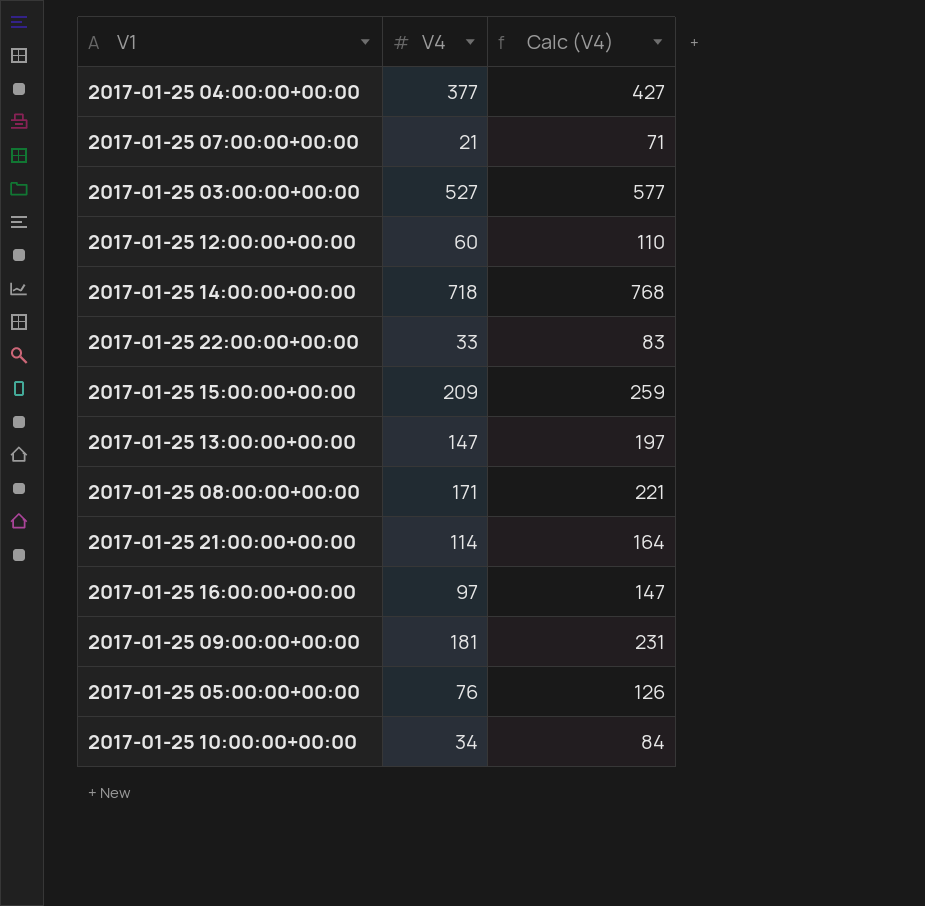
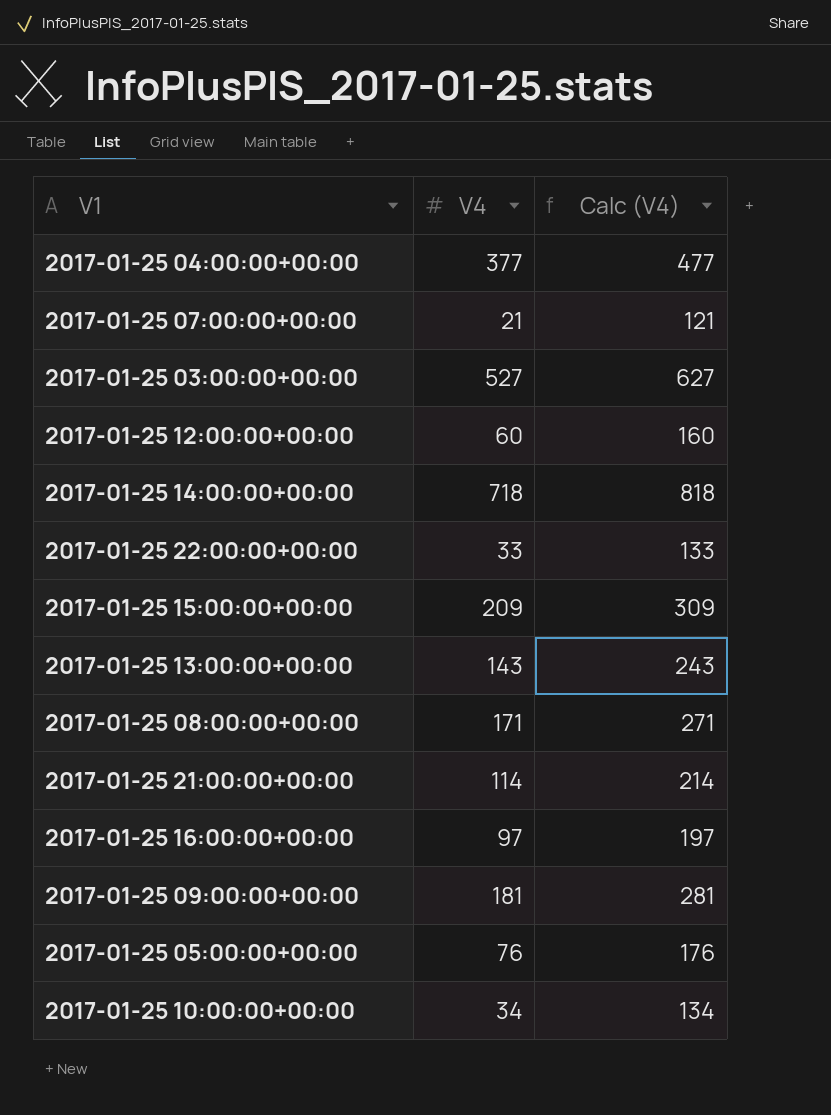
column Calc (V4) | formula: [V4] + 50 -> [V4] + 100
2017-01-25 13:00:00+00:00 | V4: 147 -> 143

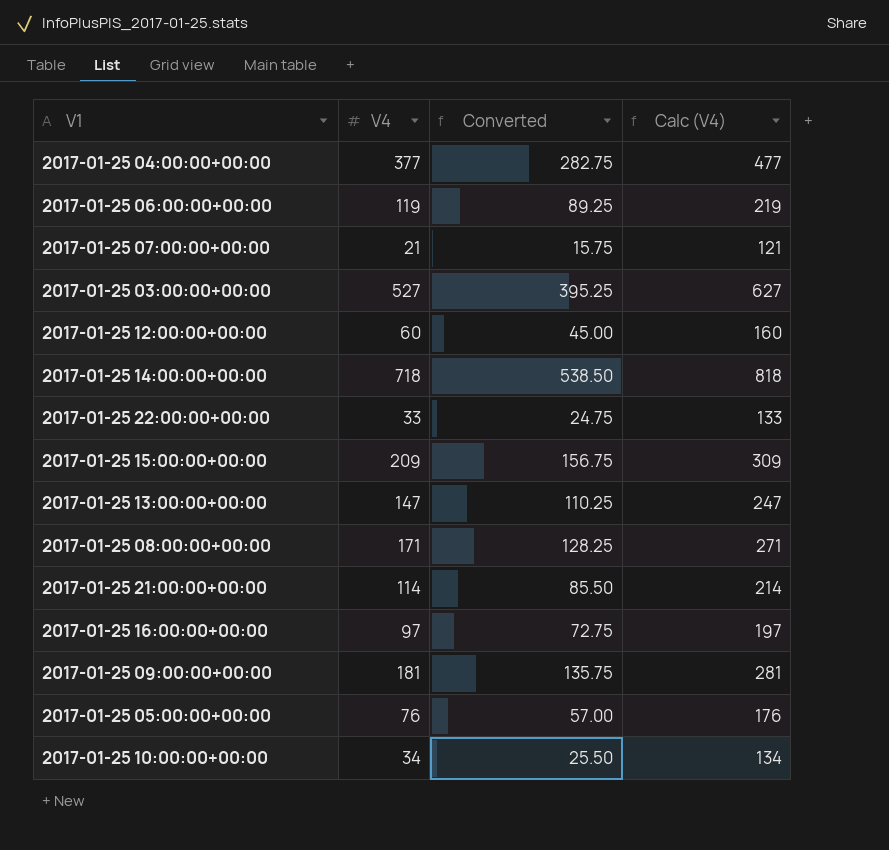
column Converted | formula: none -> [V4] * 0.75
row 2017-01-25 06:00:00+00:00: none -> 119 | 89.25 | 219
2017-01-25 13:00:00+00:00 | V4: 143 -> 147
2017-01-25 13:00:00+00:00 | Calc (V4): 243 -> 247

